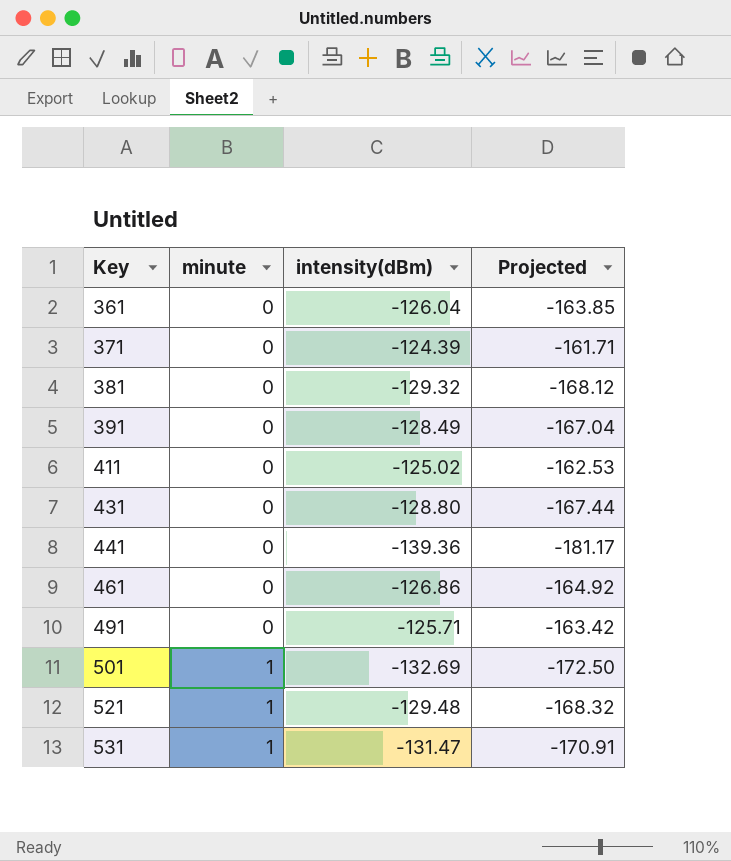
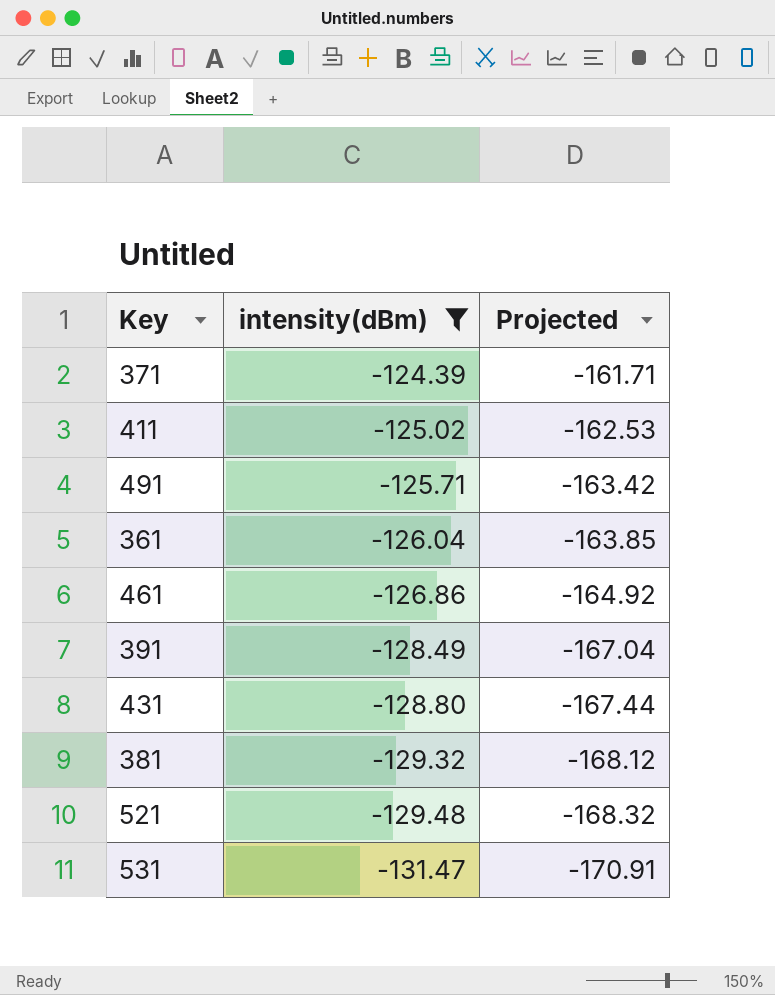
filter: none -> intensity(dBm) >= -131.47
row order: Key ascending -> intensity(dBm) descending
column minute | position: 2 -> none

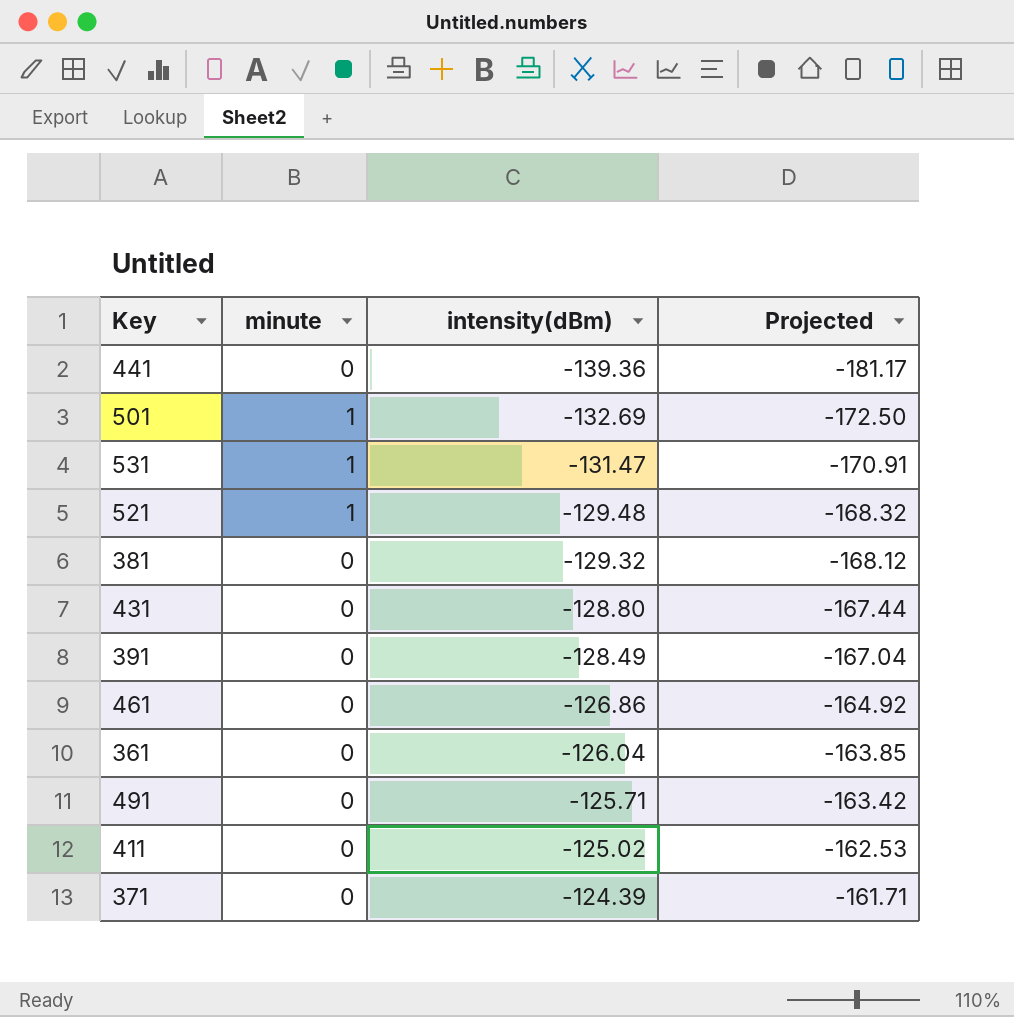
filter: intensity(dBm) >= -131.47 -> none
row order: intensity(dBm) descending -> intensity(dBm) ascending
column minute | position: none -> 2

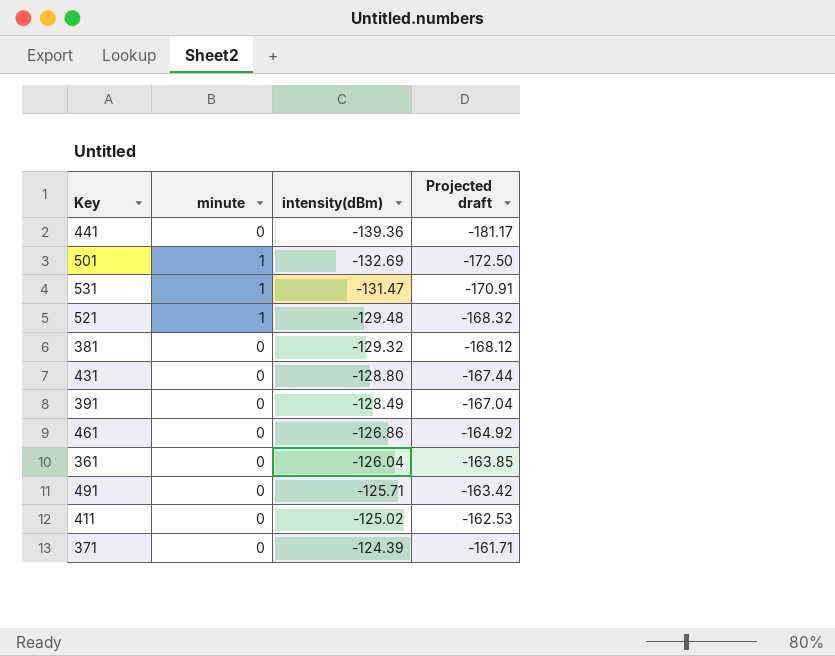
column name: Projected -> Projected draft

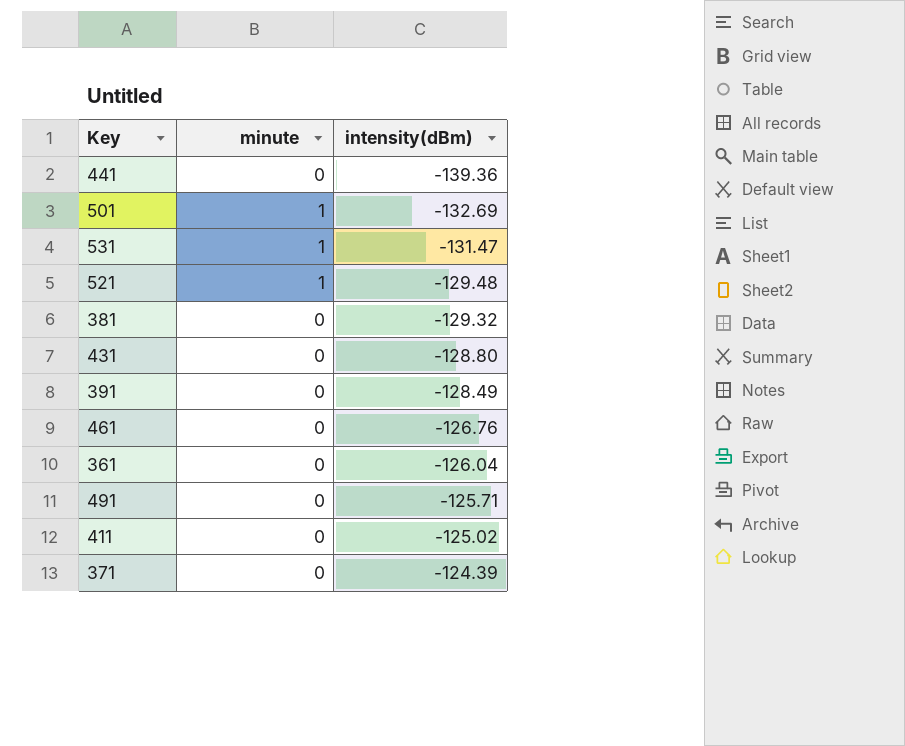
column Projected draft | formula: [intensity(dBm)] * 1.3 -> none
461 | intensity(dBm): -126.86 -> -126.76

